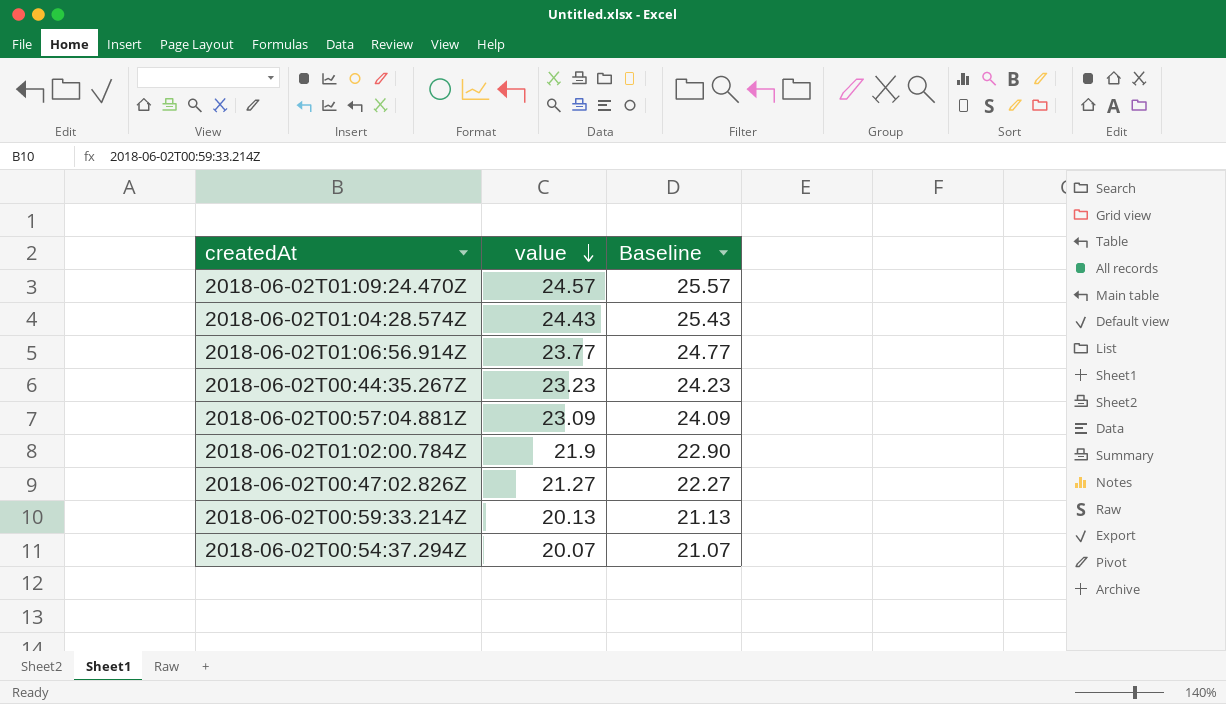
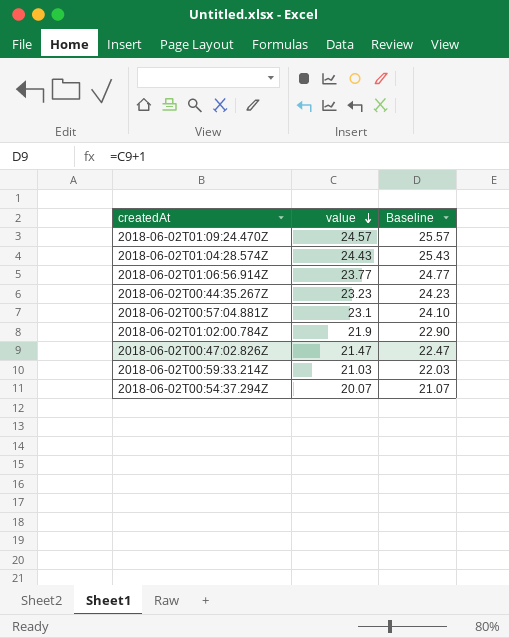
2018-06-02T00:57:04.881Z | value: 23.09 -> 23.1
2018-06-02T00:57:04.881Z | Baseline: 24.09 -> 24.10
2018-06-02T00:47:02.826Z | value: 21.27 -> 21.47
2018-06-02T00:47:02.826Z | Baseline: 22.27 -> 22.47
2018-06-02T00:59:33.214Z | value: 20.13 -> 21.03
2018-06-02T00:59:33.214Z | Baseline: 21.13 -> 22.03

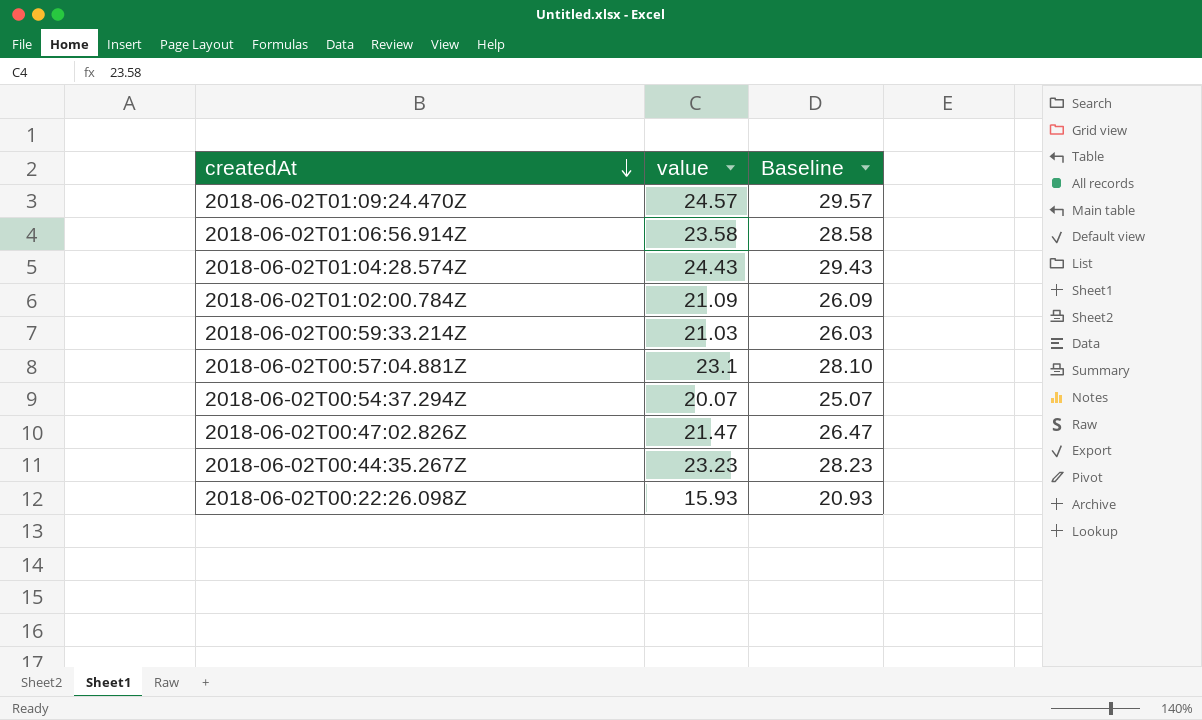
row order: value descending -> createdAt descending
column Baseline | formula: [value] + 1 -> [value] + 5
2018-06-02T01:06:56.914Z | value: 23.77 -> 23.58
2018-06-02T01:02:00.784Z | value: 21.9 -> 21.09
row 2018-06-02T00:22:26.098Z: none -> 15.93 | 20.93

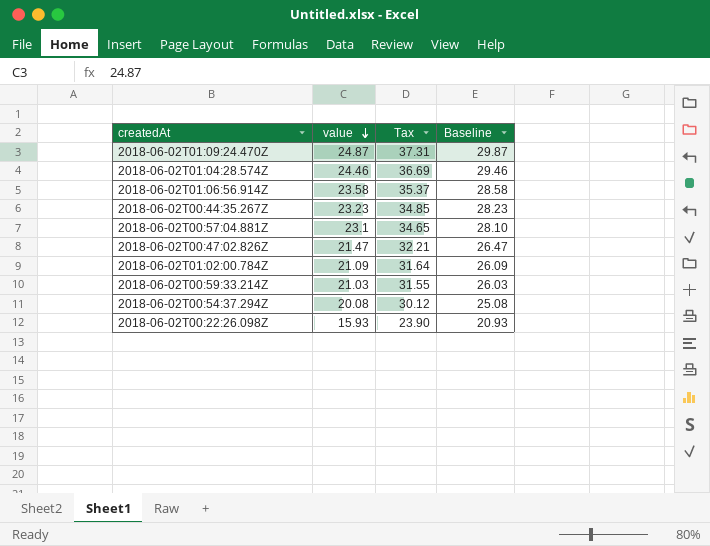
row order: createdAt descending -> value descending
column Tax | formula: none -> [value] * 1.5
2018-06-02T01:09:24.470Z | value: 24.57 -> 24.87
2018-06-02T01:09:24.470Z | Baseline: 29.57 -> 29.87
2018-06-02T01:04:28.574Z | value: 24.43 -> 24.46
2018-06-02T01:04:28.574Z | Baseline: 29.43 -> 29.46
2018-06-02T00:54:37.294Z | value: 20.07 -> 20.08
2018-06-02T00:54:37.294Z | Baseline: 25.07 -> 25.08

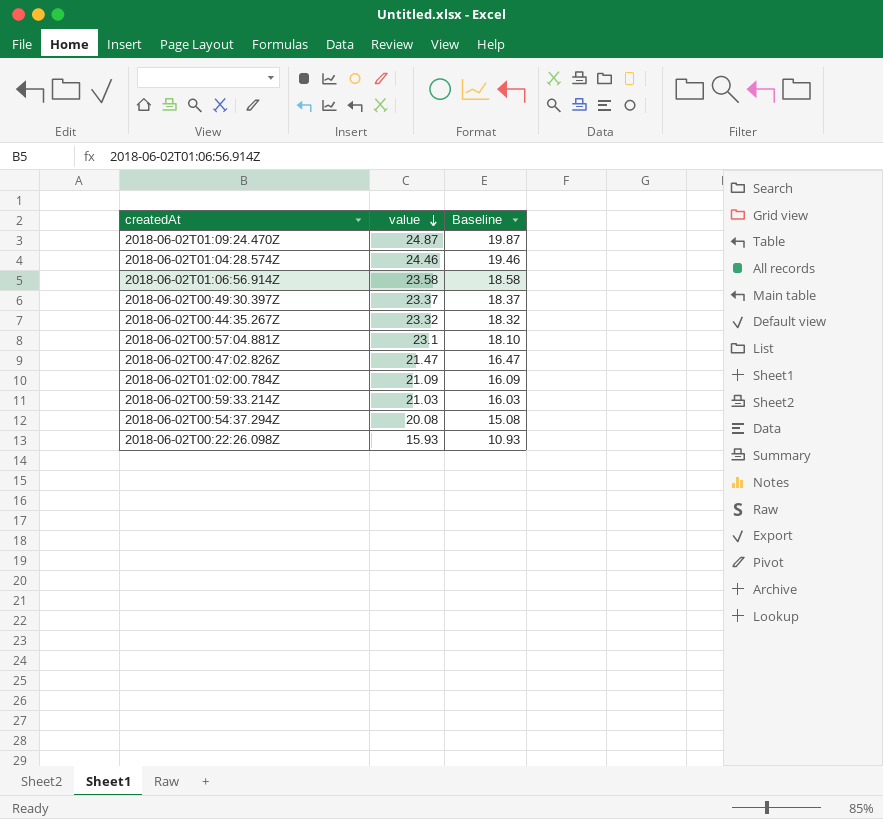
column Tax | formula: [value] * 1.5 -> none
column Baseline | formula: [value] + 5 -> [value] - 5
row 2018-06-02T00:49:30.397Z: none -> 23.37 | 18.37
2018-06-02T00:44:35.267Z | value: 23.23 -> 23.32

